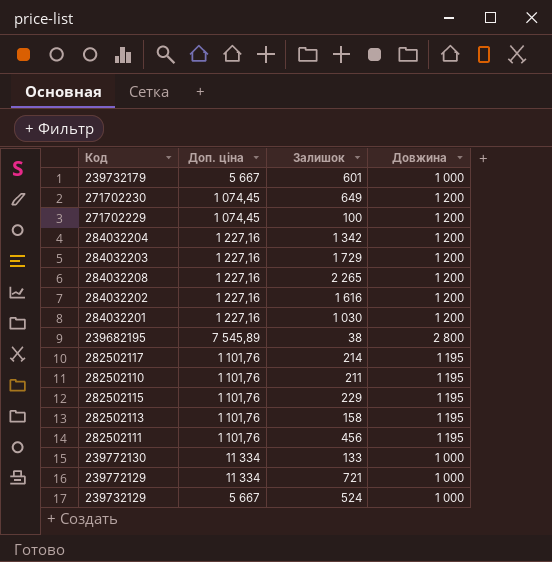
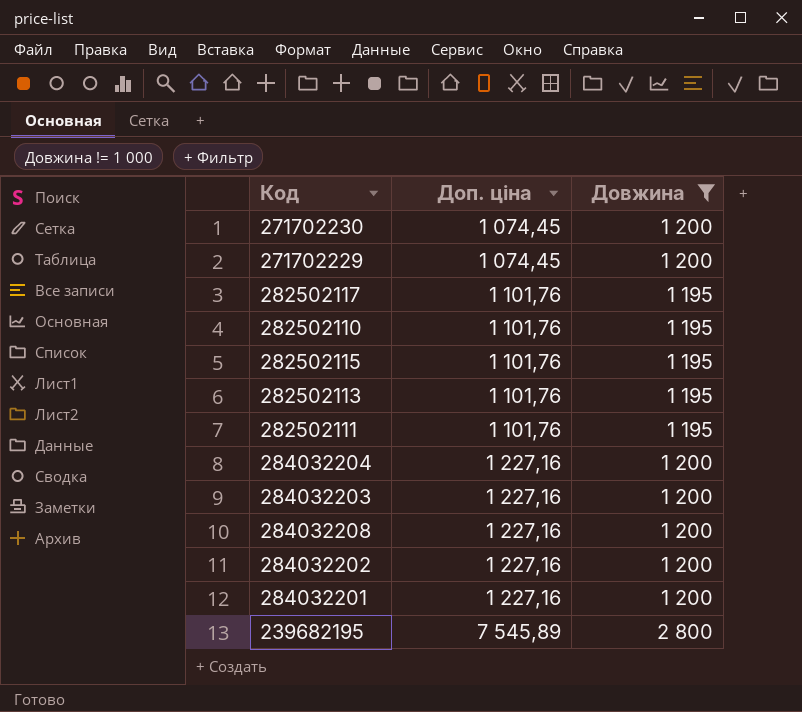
filter: none -> Довжина != 1 000
row order: none -> Доп. ціна ascending
column Залишок | position: 3 -> none

